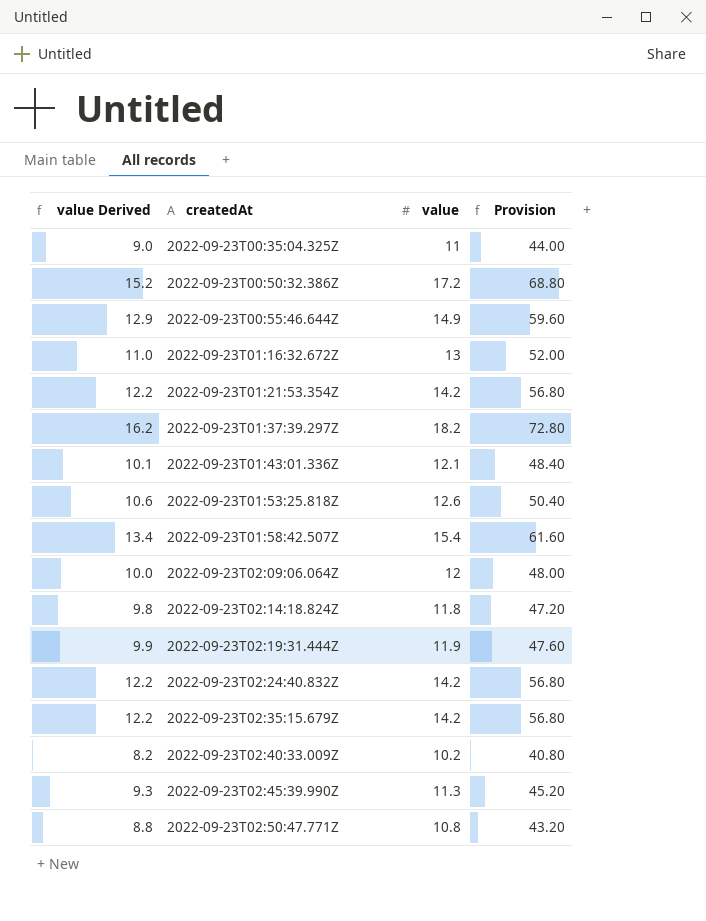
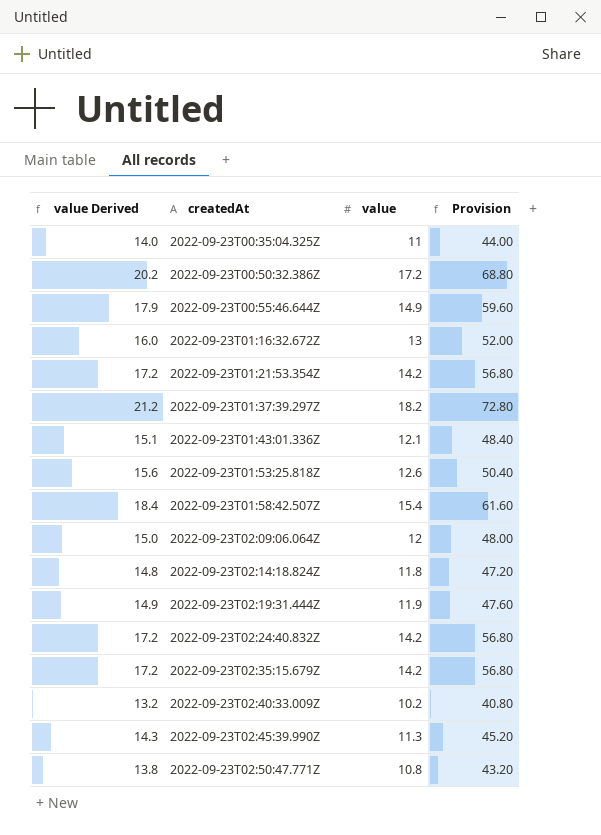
column value Derived | formula: [value] - 2 -> [value] + 3

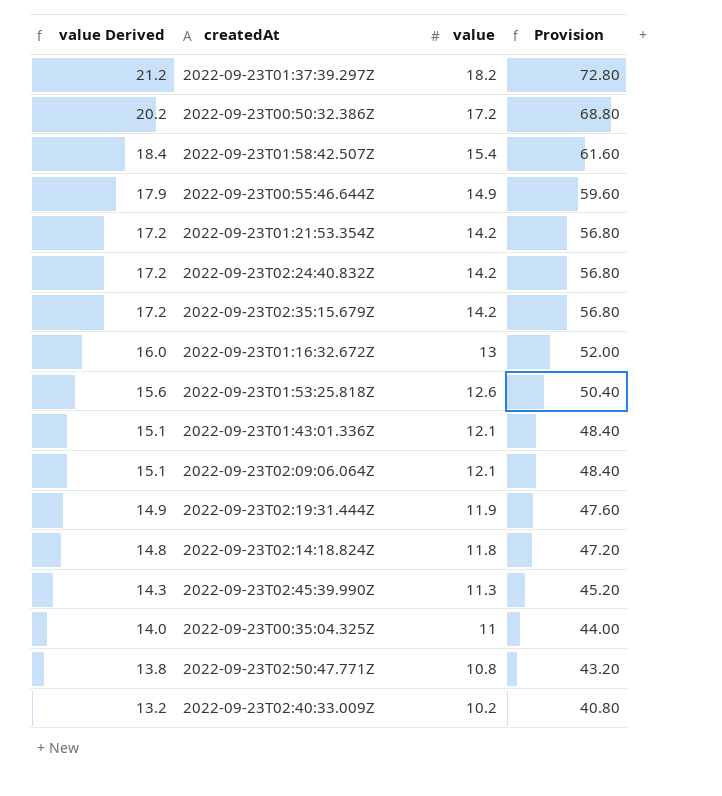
row order: createdAt ascending -> value Derived descending
2022-09-23T02:09:06.064Z | value Derived: 15.0 -> 15.1
2022-09-23T02:09:06.064Z | value: 12 -> 12.1
2022-09-23T02:09:06.064Z | Provision: 48.00 -> 48.40

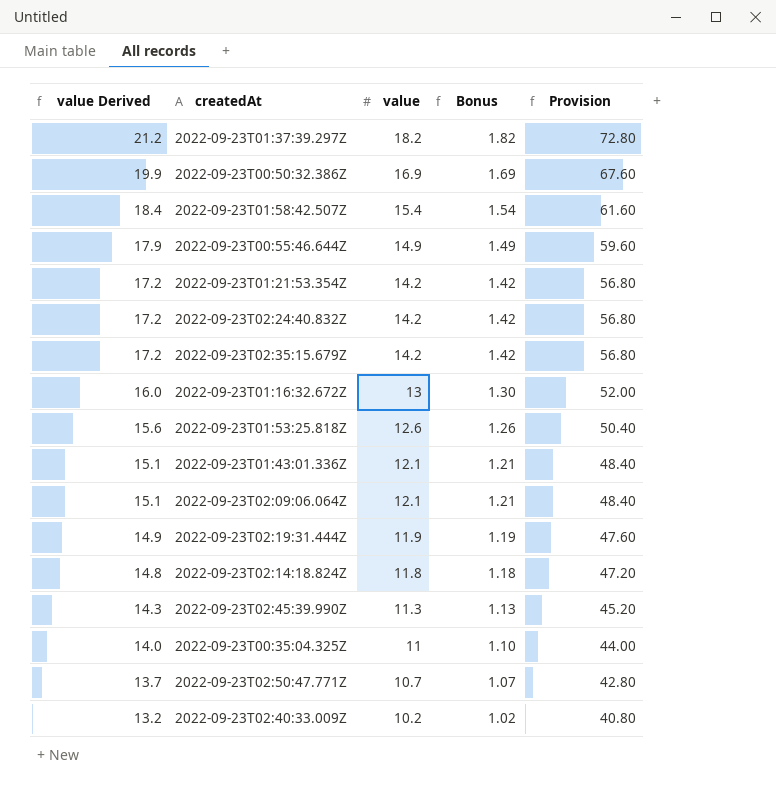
column Bonus | formula: none -> [value] * 0.1
2022-09-23T00:50:32.386Z | value Derived: 20.2 -> 19.9
2022-09-23T00:50:32.386Z | value: 17.2 -> 16.9
2022-09-23T00:50:32.386Z | Provision: 68.80 -> 67.60
2022-09-23T02:50:47.771Z | value Derived: 13.8 -> 13.7
2022-09-23T02:50:47.771Z | value: 10.8 -> 10.7
2022-09-23T02:50:47.771Z | Provision: 43.20 -> 42.80

